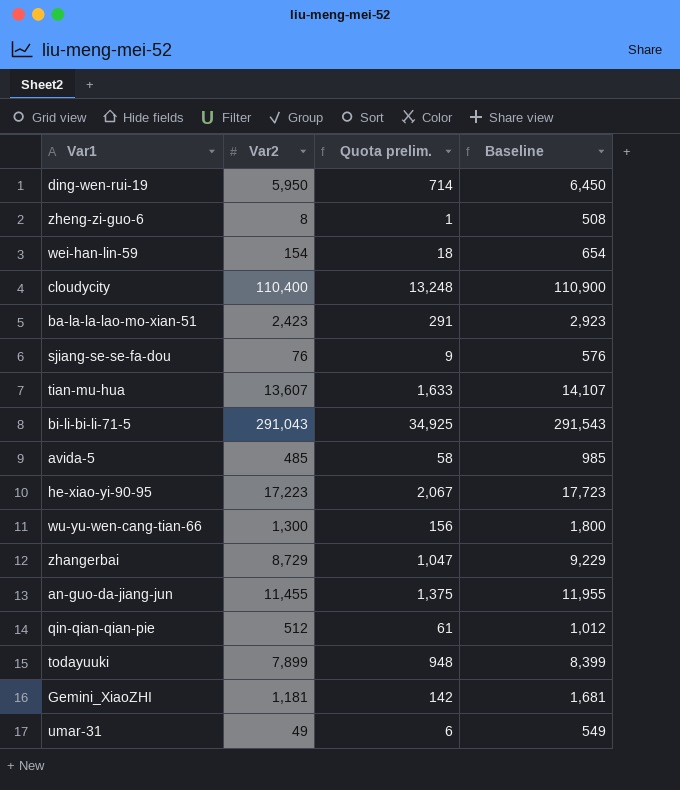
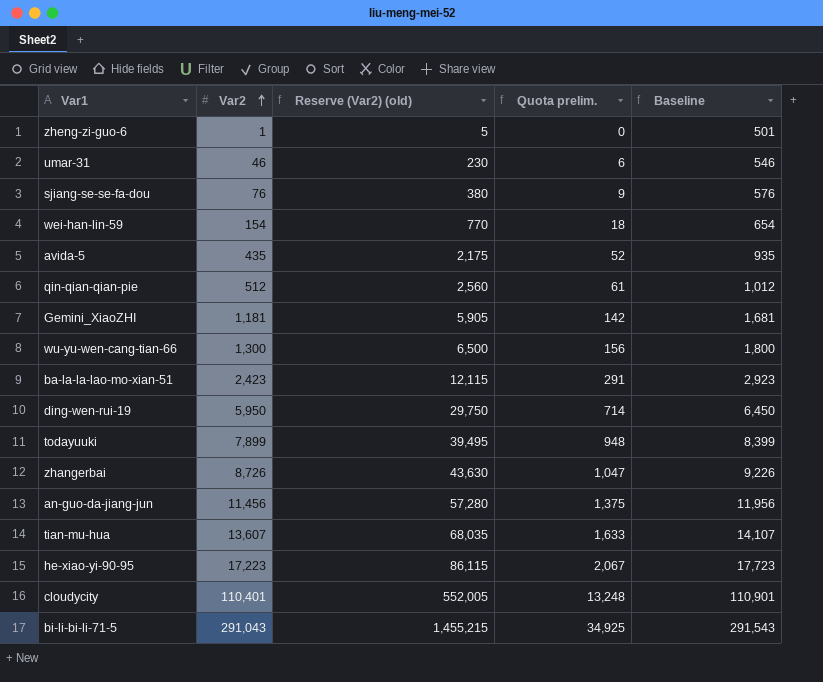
row order: none -> Var2 ascending
column Reserve (Var2) (old) | formula: none -> [Var2] * 5
zheng-zi-guo-6 | Var2: 8 -> 1
zheng-zi-guo-6 | Quota prelim.: 1 -> 0
zheng-zi-guo-6 | Baseline: 508 -> 501
umar-31 | Var2: 49 -> 46
umar-31 | Baseline: 549 -> 546
avida-5 | Var2: 485 -> 435
avida-5 | Quota prelim.: 58 -> 52
avida-5 | Baseline: 985 -> 935
zhangerbai | Var2: 8,729 -> 8,726
zhangerbai | Baseline: 9,229 -> 9,226
an-guo-da-jiang-jun | Var2: 11,455 -> 11,456
an-guo-da-jiang-jun | Baseline: 11,955 -> 11,956
cloudycity | Var2: 110,400 -> 110,401
cloudycity | Baseline: 110,900 -> 110,901

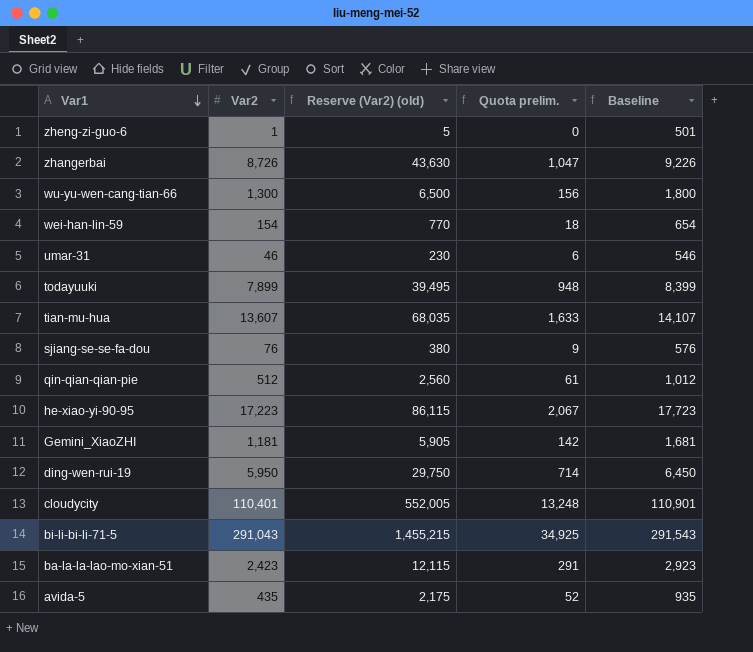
row order: Var2 ascending -> Var1 descending
row an-guo-da-jiang-jun: 11,456 | 57,280 | 1,375 | 11,956 -> none

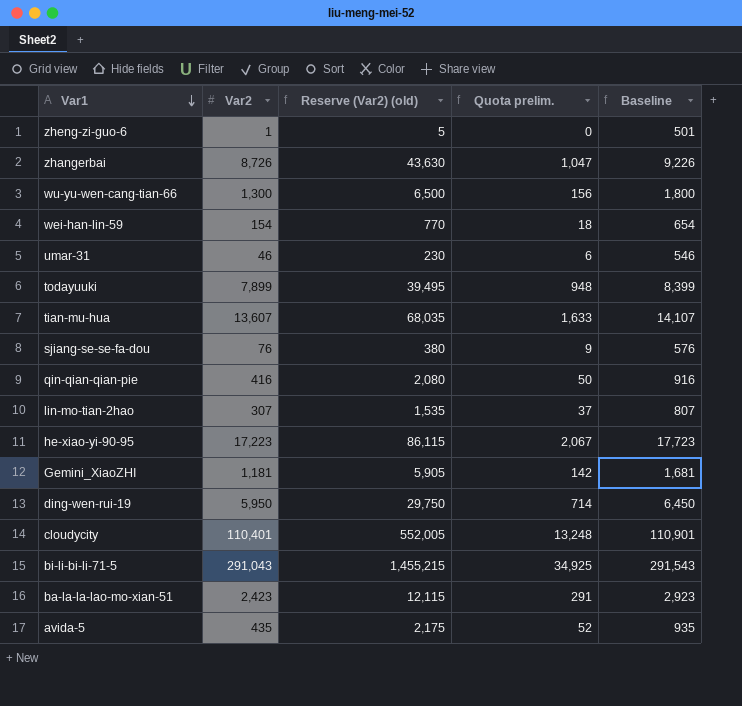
qin-qian-qian-pie | Var2: 512 -> 416
qin-qian-qian-pie | Reserve (Var2) (old): 2,560 -> 2,080
qin-qian-qian-pie | Quota prelim.: 61 -> 50
qin-qian-qian-pie | Baseline: 1,012 -> 916
row lin-mo-tian-2hao: none -> 307 | 1,535 | 37 | 807

